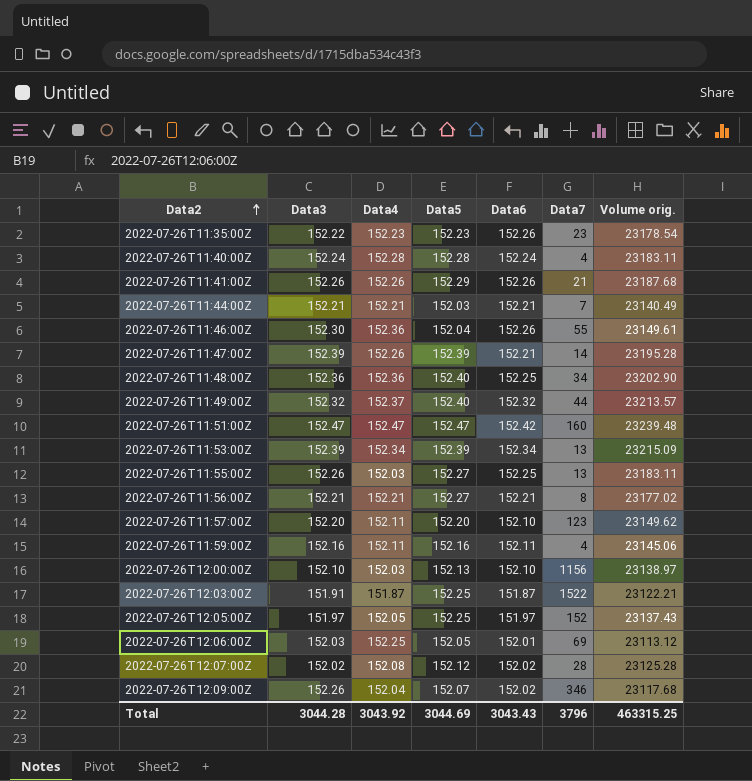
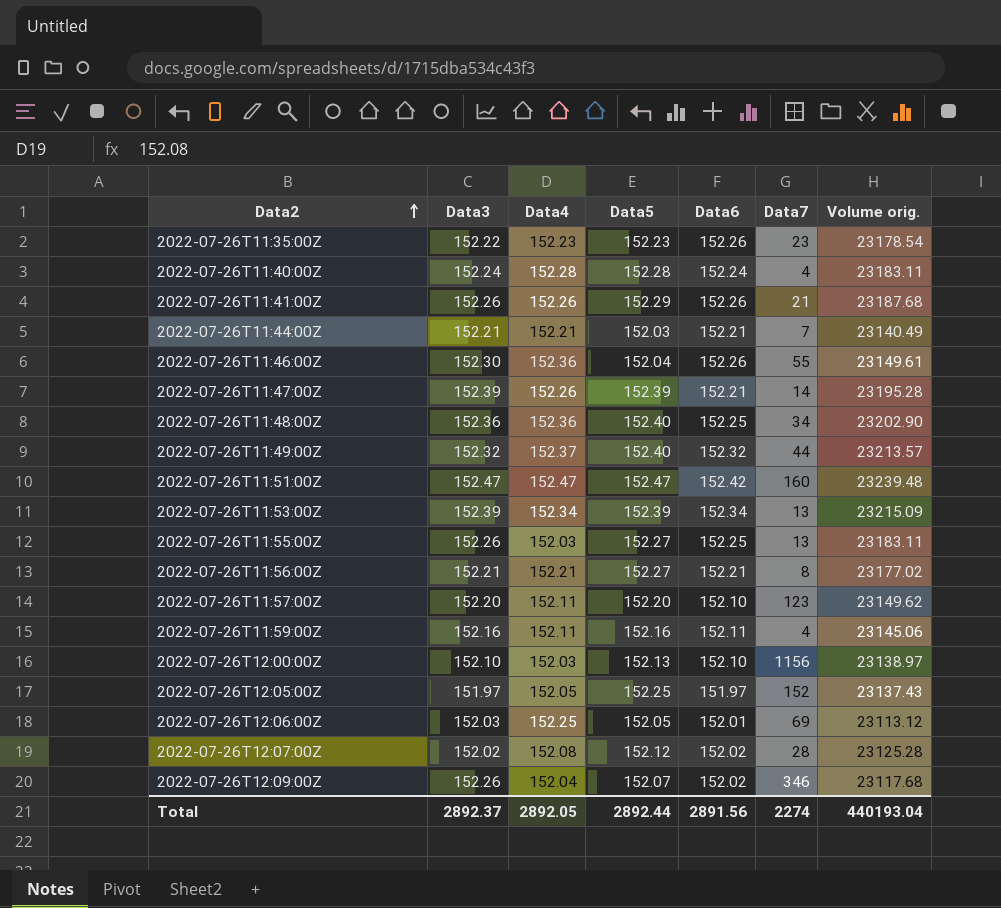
row 2022-07-26T12:03:00Z: 151.91 | 151.87 | 152.25 | 151.87 | 1522 | 23122.21 -> none
Total | Data3: 3044.28 -> 2892.37
Total | Data4: 3043.92 -> 2892.05
Total | Data5: 3044.69 -> 2892.44
Total | Data6: 3043.43 -> 2891.56
Total | Data7: 3796 -> 2274
Total | Volume orig.: 463315.25 -> 440193.04

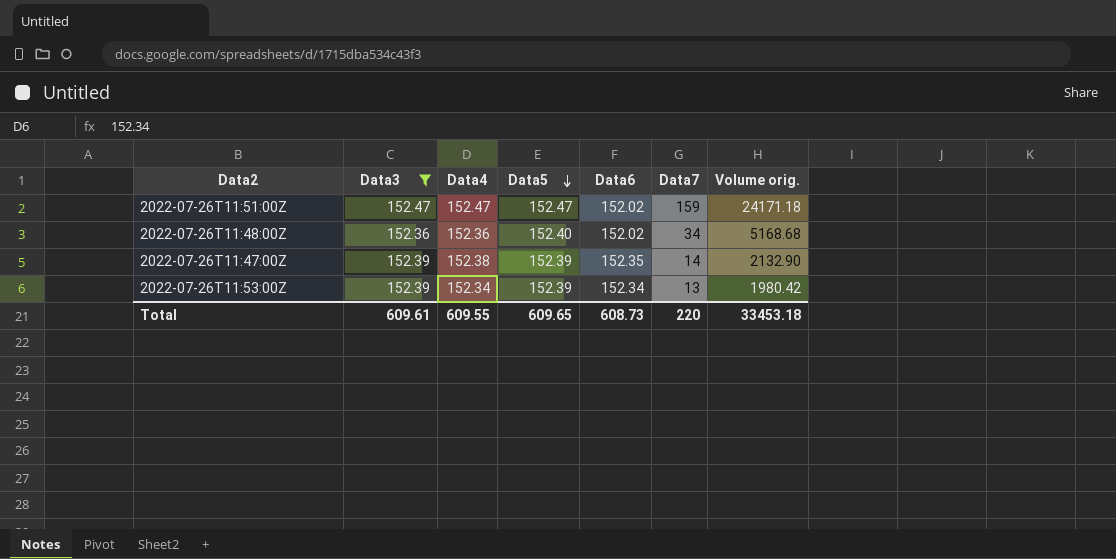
filter: none -> Data3 >= 152.36
row order: Data2 ascending -> Data5 descending
column Volume orig. | formula: [Data5] * [Data6] -> [Data6] * [Data7]
2022-07-26T11:51:00Z | Data6: 152.42 -> 152.02
2022-07-26T11:51:00Z | Data7: 160 -> 159
2022-07-26T11:48:00Z | Data6: 152.25 -> 152.02
2022-07-26T11:47:00Z | Data4: 152.26 -> 152.38
2022-07-26T11:47:00Z | Data6: 152.21 -> 152.35
Total | Data3: 2892.37 -> 609.61
Total | Data4: 2892.05 -> 609.55
Total | Data5: 2892.44 -> 609.65
Total | Data6: 2891.56 -> 608.73
Total | Data7: 2274 -> 220
Total | Volume orig.: 440193.04 -> 33453.18

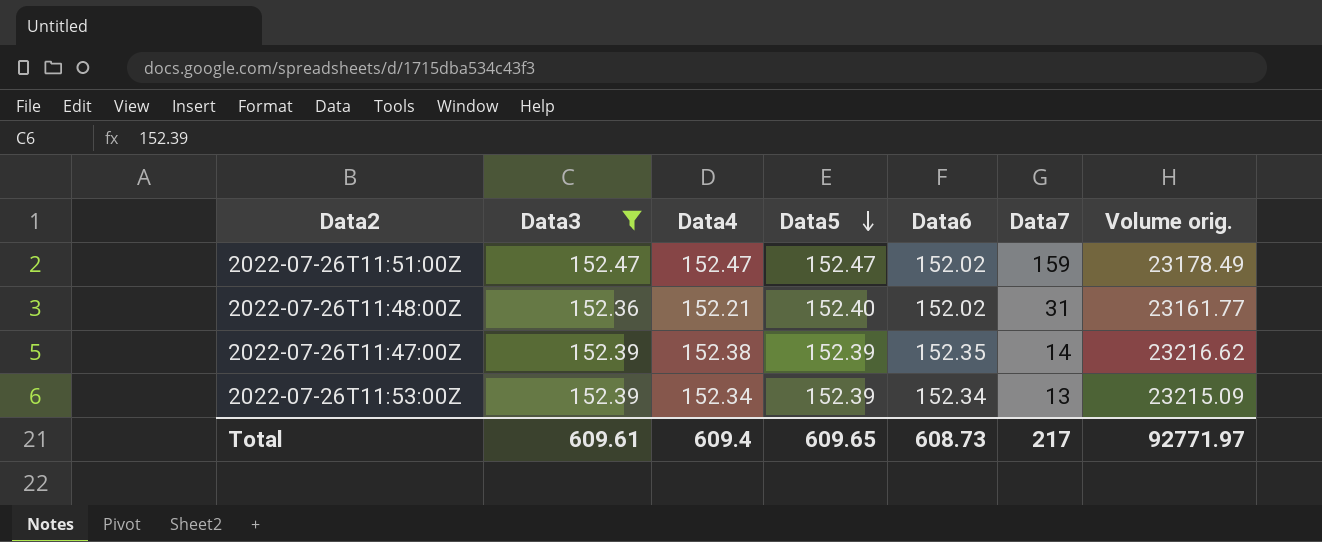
column Volume orig. | formula: [Data6] * [Data7] -> [Data3] * [Data6]
2022-07-26T11:48:00Z | Data4: 152.36 -> 152.21
2022-07-26T11:48:00Z | Data7: 34 -> 31
Total | Data4: 609.55 -> 609.4
Total | Data7: 220 -> 217
Total | Volume orig.: 33453.18 -> 92771.97

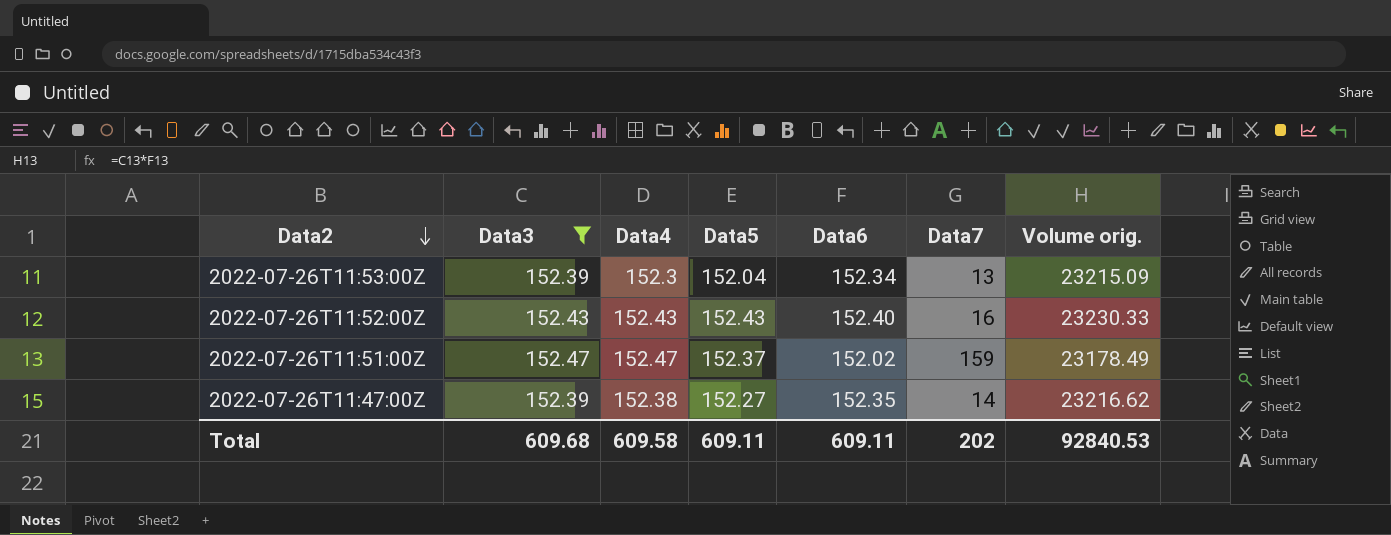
row order: Data5 descending -> Data2 descending
row 2022-07-26T11:48:00Z: 152.36 | 152.21 | 152.40 | 152.02 | 31 | 23161.77 -> none
2022-07-26T11:53:00Z | Data4: 152.34 -> 152.3
2022-07-26T11:53:00Z | Data5: 152.39 -> 152.04
row 2022-07-26T11:52:00Z: none -> 152.43 | 152.43 | 152.43 | 152.40 | 16 | 23230.33
2022-07-26T11:51:00Z | Data5: 152.47 -> 152.37
2022-07-26T11:47:00Z | Data5: 152.39 -> 152.27
Total | Data3: 609.61 -> 609.68
Total | Data4: 609.4 -> 609.58
Total | Data5: 609.65 -> 609.11
Total | Data6: 608.73 -> 609.11
Total | Data7: 217 -> 202
Total | Volume orig.: 92771.97 -> 92840.53

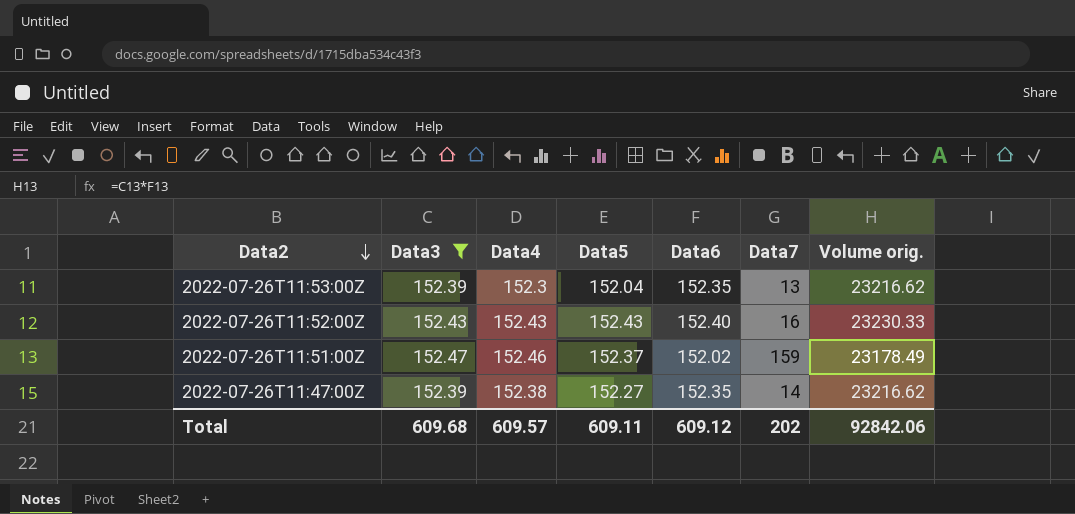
2022-07-26T11:53:00Z | Data6: 152.34 -> 152.35
2022-07-26T11:53:00Z | Volume orig.: 23215.09 -> 23216.62
2022-07-26T11:51:00Z | Data4: 152.47 -> 152.46
Total | Data4: 609.58 -> 609.57
Total | Data6: 609.11 -> 609.12
Total | Volume orig.: 92840.53 -> 92842.06

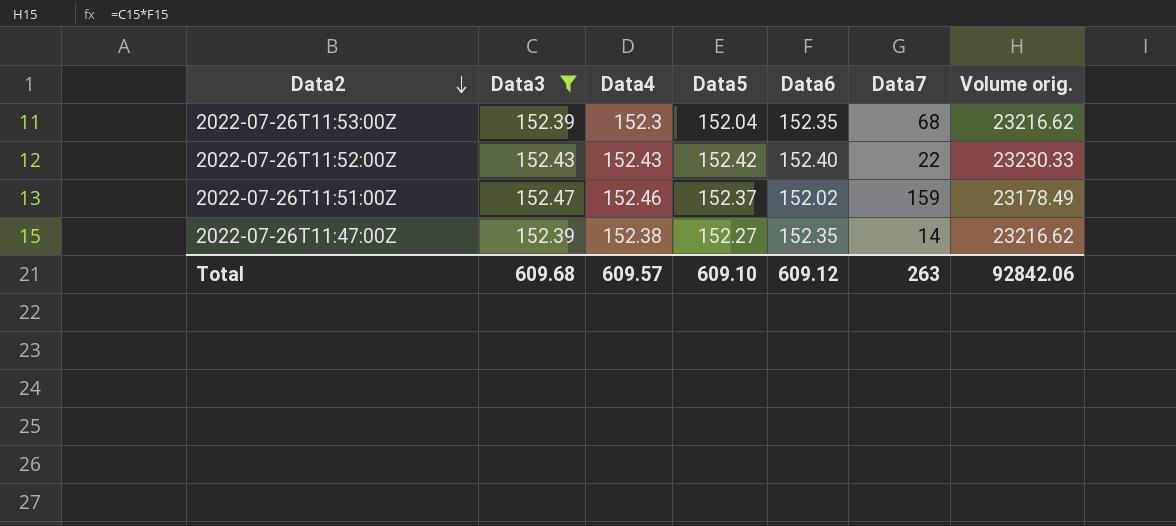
2022-07-26T11:53:00Z | Data7: 13 -> 68
2022-07-26T11:52:00Z | Data5: 152.43 -> 152.42
2022-07-26T11:52:00Z | Data7: 16 -> 22
Total | Data5: 609.11 -> 609.10
Total | Data7: 202 -> 263

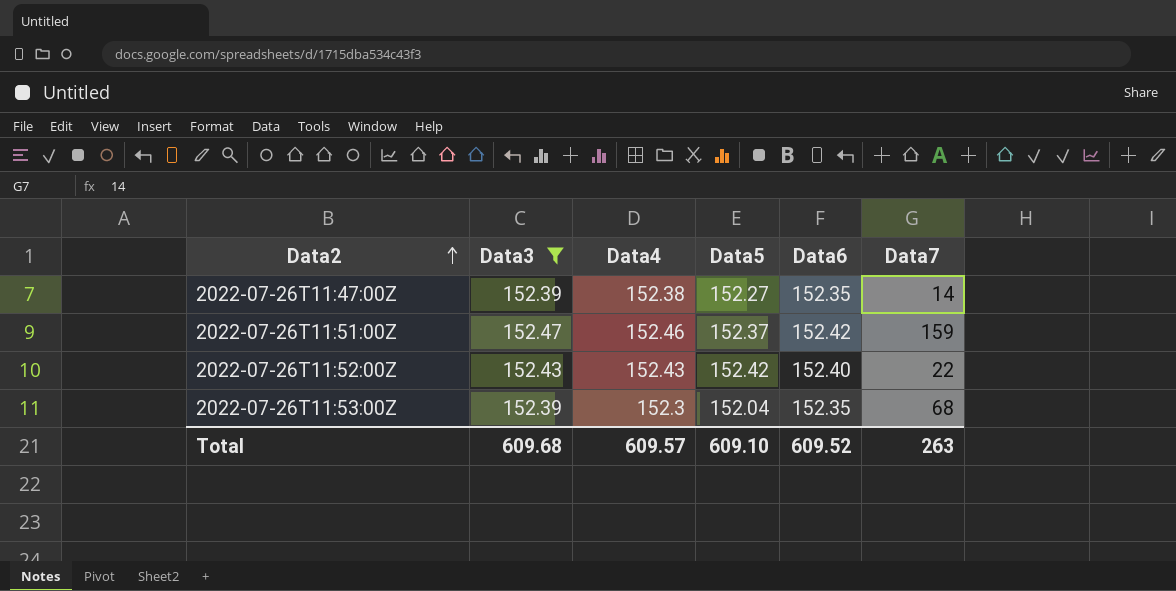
row order: Data2 descending -> Data2 ascending
column Volume orig. | formula: [Data3] * [Data6] -> none
2022-07-26T11:51:00Z | Data6: 152.02 -> 152.42
Total | Data6: 609.12 -> 609.52

